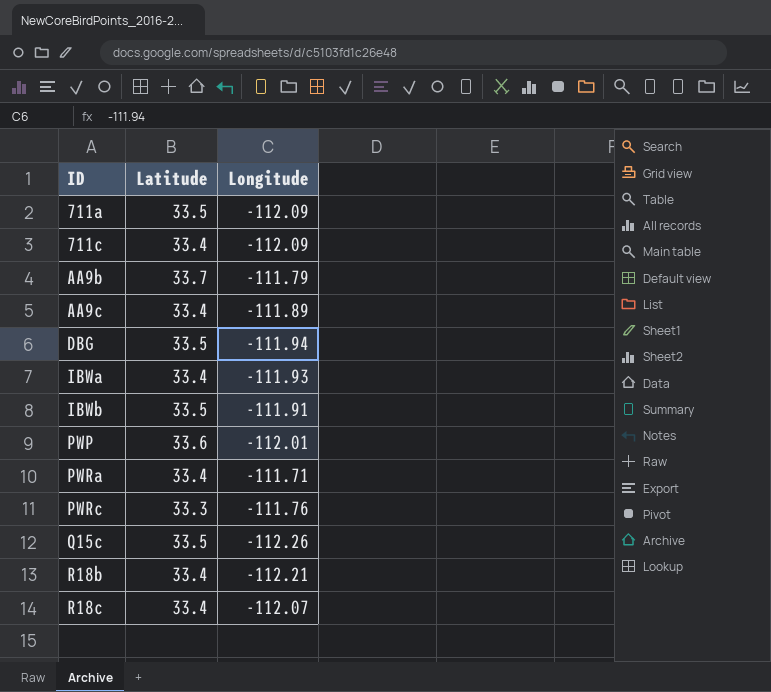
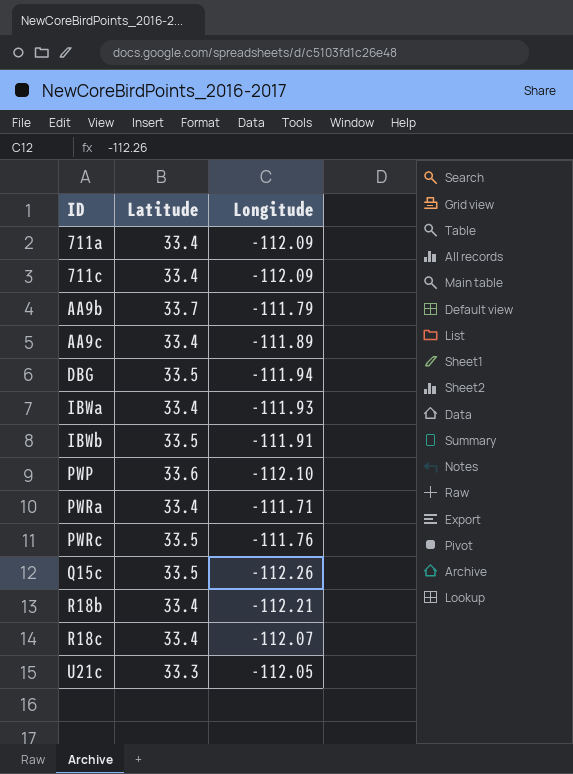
711a | Latitude: 33.5 -> 33.4
PWP | Longitude: -112.01 -> -112.10
PWRc | Latitude: 33.3 -> 33.5
row U21c: none -> 33.3 | -112.05

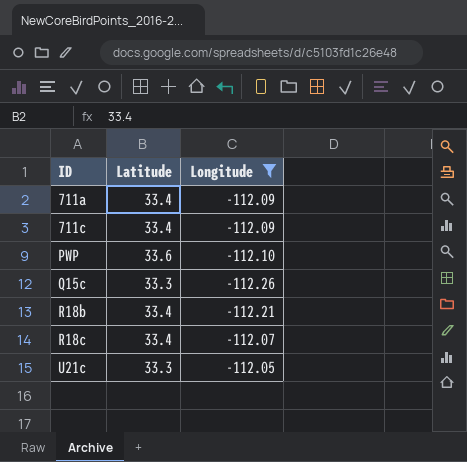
filter: none -> Longitude <= -112.05
Q15c | Latitude: 33.5 -> 33.3

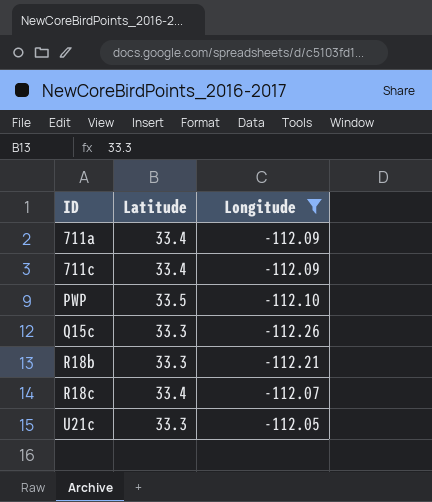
PWP | Latitude: 33.6 -> 33.5
R18b | Latitude: 33.4 -> 33.3

